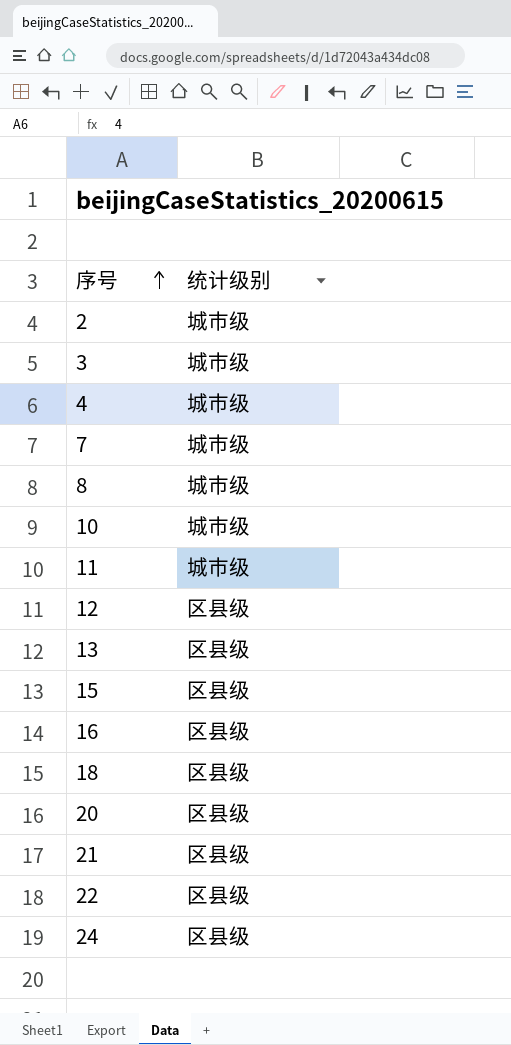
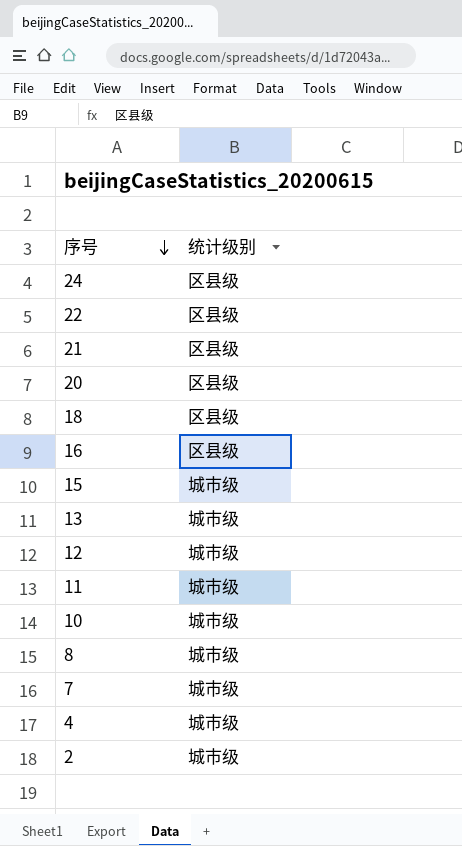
row order: 序号 ascending -> 序号 descending
row 3: 城市级 -> none
15 | 统计级别: 区县级 -> 城市级
13 | 统计级别: 区县级 -> 城市级
12 | 统计级别: 区县级 -> 城市级

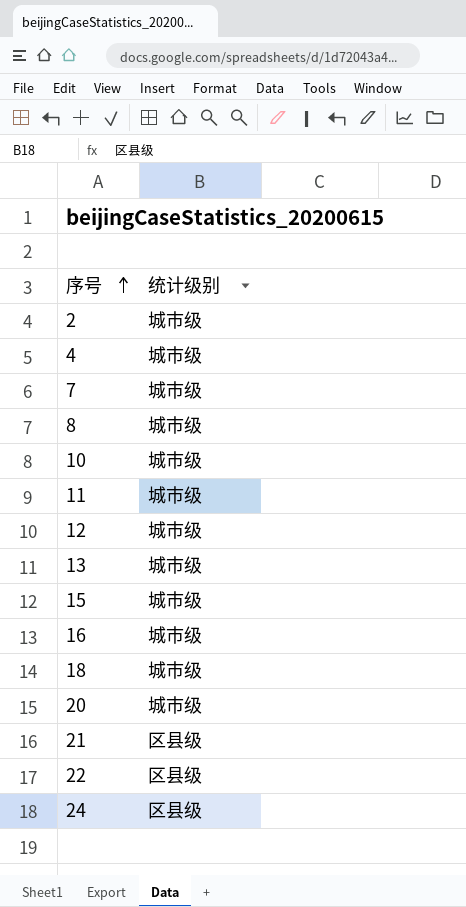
row order: 序号 descending -> 序号 ascending
16 | 统计级别: 区县级 -> 城市级
18 | 统计级别: 区县级 -> 城市级
20 | 统计级别: 区县级 -> 城市级

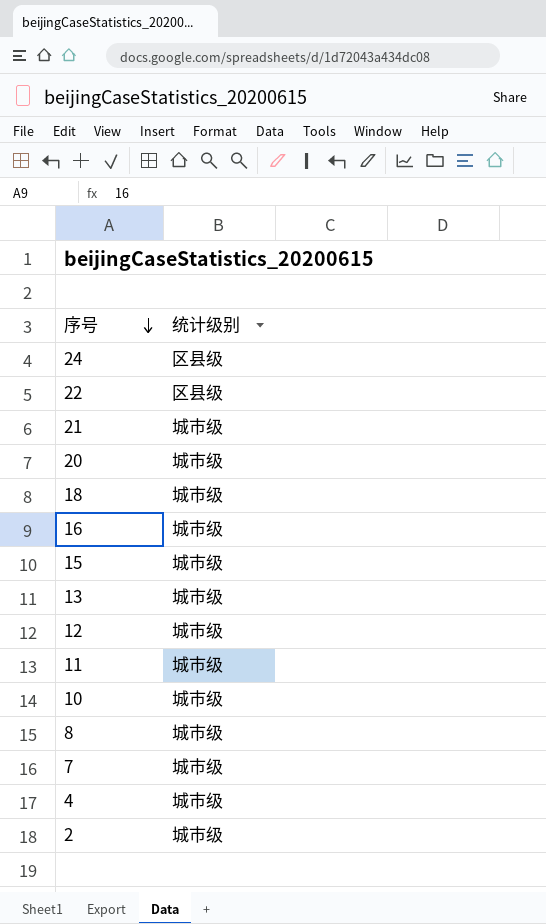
row order: 序号 ascending -> 序号 descending
21 | 统计级别: 区县级 -> 城市级

